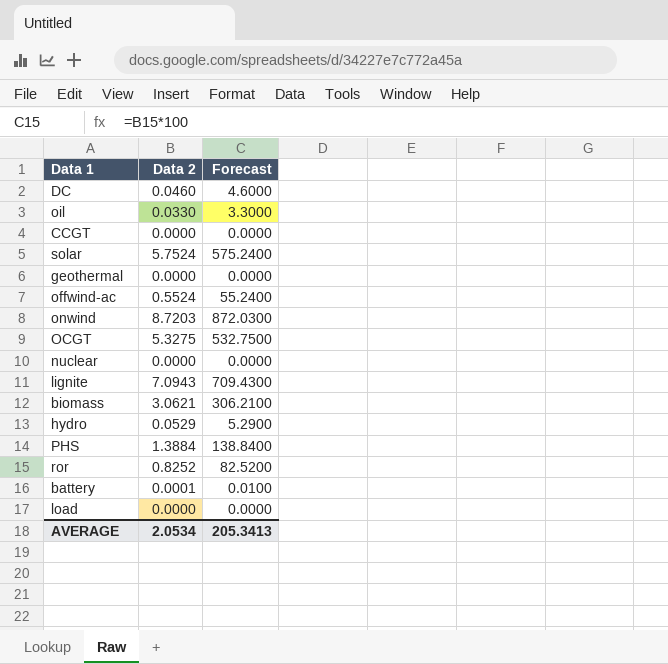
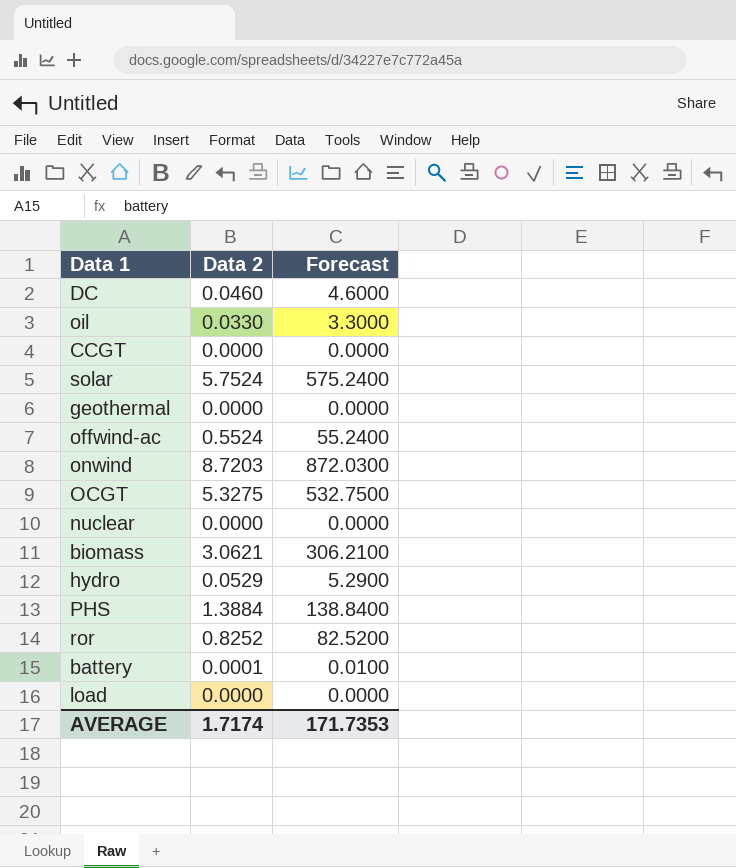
row lignite: 7.0943 | 709.4300 -> none
AVERAGE | Data 2: 2.0534 -> 1.7174
AVERAGE | Forecast: 205.3413 -> 171.7353

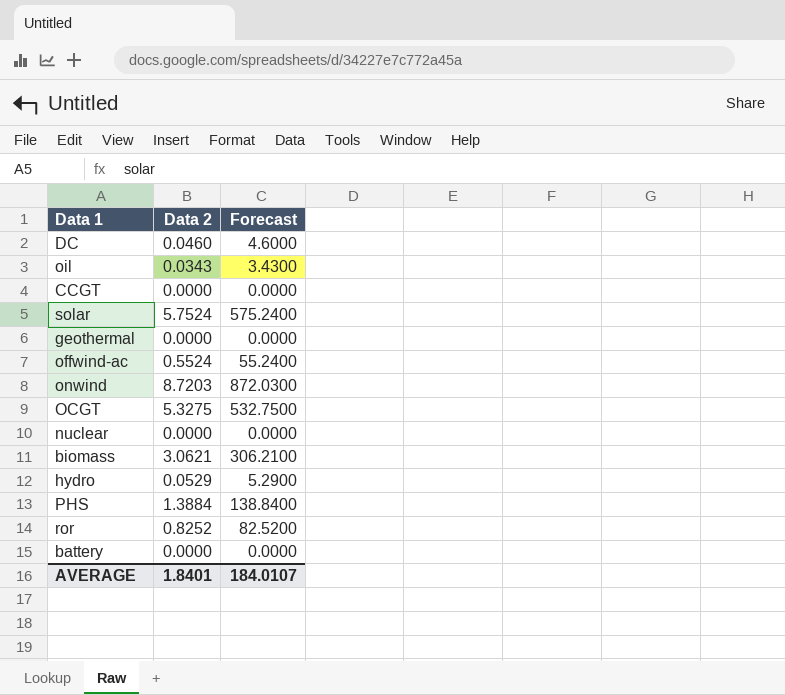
row load: 0.0000 | 0.0000 -> none
oil | Data 2: 0.0330 -> 0.0343
oil | Forecast: 3.3000 -> 3.4300
battery | Data 2: 0.0001 -> 0.0000
battery | Forecast: 0.0100 -> 0.0000
AVERAGE | Data 2: 1.7174 -> 1.8401
AVERAGE | Forecast: 171.7353 -> 184.0107

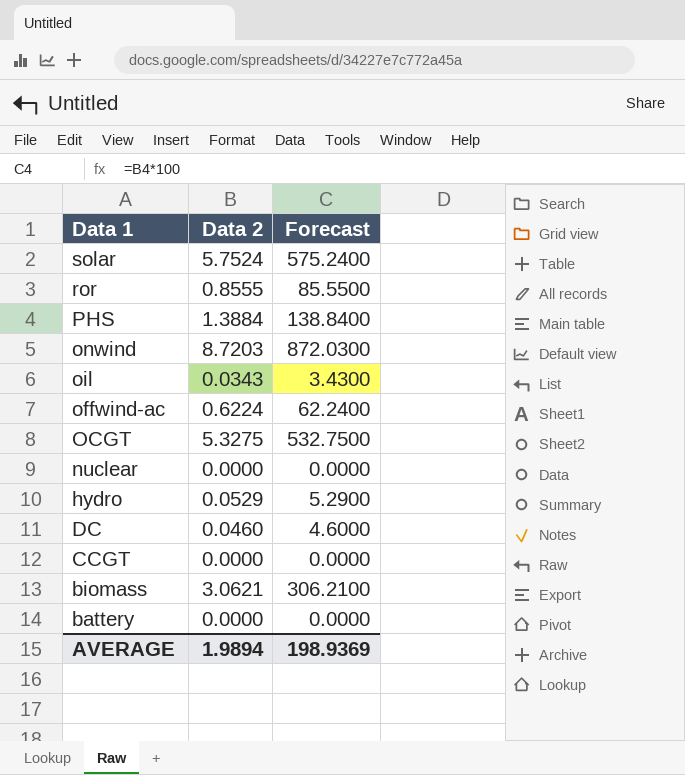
row order: none -> Data 1 descending
row geothermal: 0.0000 | 0.0000 -> none
ror | Data 2: 0.8252 -> 0.8555
ror | Forecast: 82.5200 -> 85.5500
offwind-ac | Data 2: 0.5524 -> 0.6224
offwind-ac | Forecast: 55.2400 -> 62.2400
AVERAGE | Data 2: 1.8401 -> 1.9894
AVERAGE | Forecast: 184.0107 -> 198.9369

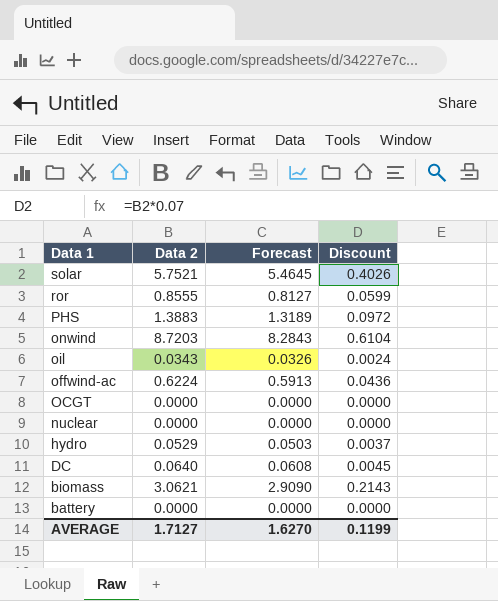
column Forecast | formula: [Data 2] * 100 -> [Data 2] * 0.95
column Discount | formula: none -> [Data 2] * 0.07
row CCGT: 0.0000 | 0.0000 -> none
solar | Data 2: 5.7524 -> 5.7521
PHS | Data 2: 1.3884 -> 1.3883
OCGT | Data 2: 5.3275 -> 0.0000
DC | Data 2: 0.0460 -> 0.0640
AVERAGE | Data 2: 1.9894 -> 1.7127
AVERAGE | Forecast: 198.9369 -> 1.6270

